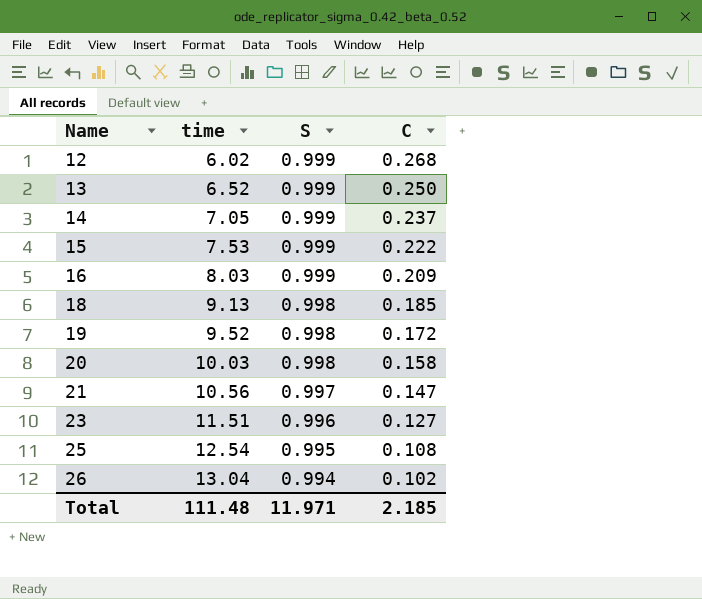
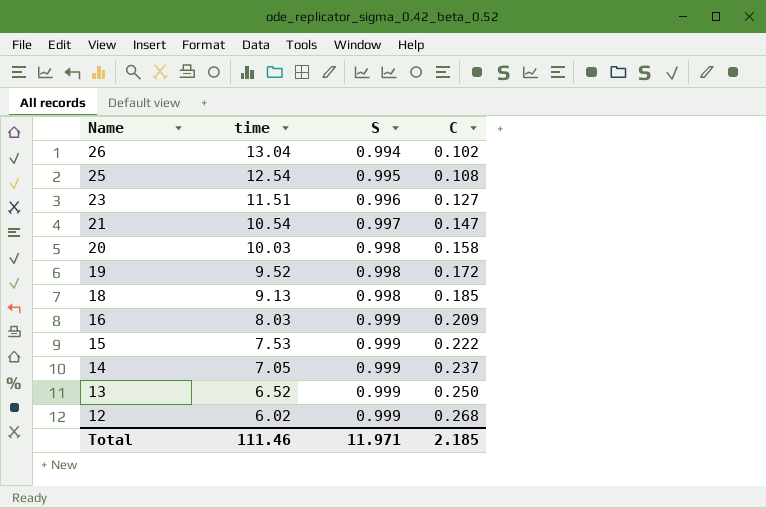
row order: Name ascending -> Name descending
21 | time: 10.56 -> 10.54
Total | time: 111.48 -> 111.46

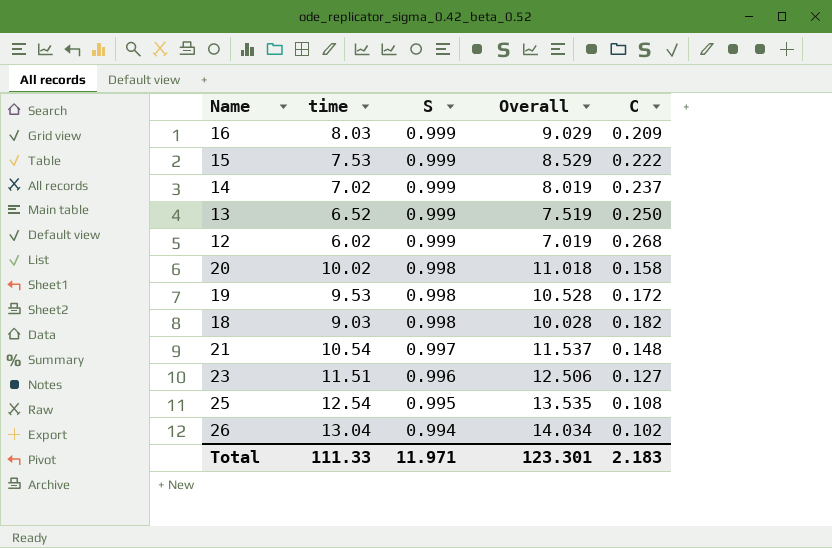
row order: Name descending -> S descending
column Overall | formula: none -> [time] + [S]
14 | time: 7.05 -> 7.02
20 | time: 10.03 -> 10.02
19 | time: 9.52 -> 9.53
18 | time: 9.13 -> 9.03
18 | C: 0.185 -> 0.182
21 | C: 0.147 -> 0.148
Total | time: 111.46 -> 111.33
Total | C: 2.185 -> 2.183

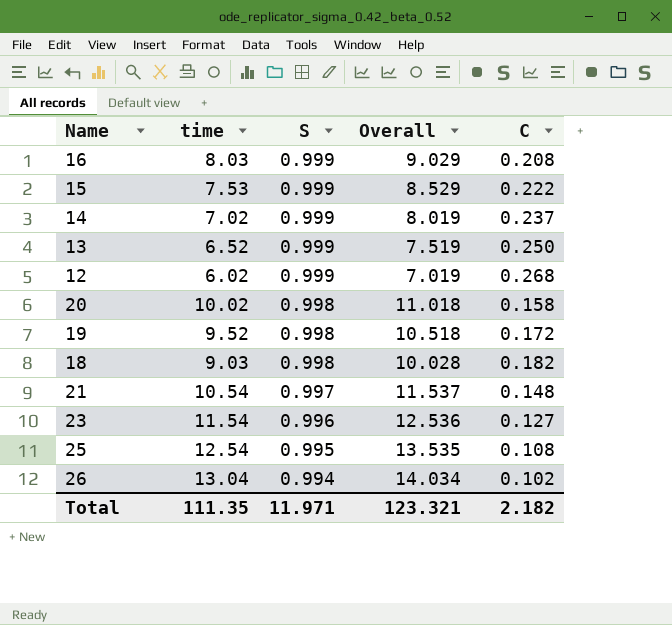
16 | C: 0.209 -> 0.208
19 | time: 9.53 -> 9.52
19 | Overall: 10.528 -> 10.518
23 | time: 11.51 -> 11.54
23 | Overall: 12.506 -> 12.536
Total | time: 111.33 -> 111.35
Total | Overall: 123.301 -> 123.321
Total | C: 2.183 -> 2.182

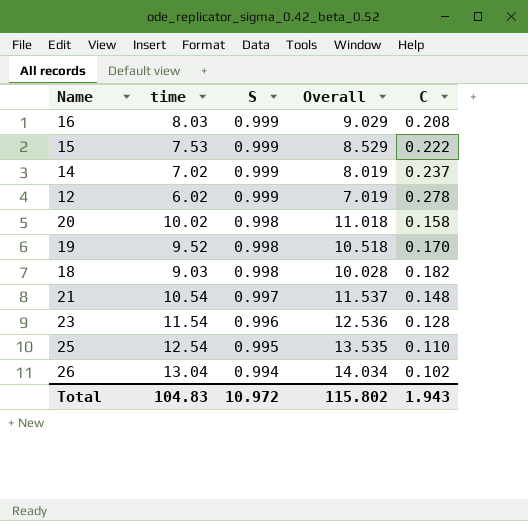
row 13: 6.52 | 0.999 | 7.519 | 0.250 -> none
12 | C: 0.268 -> 0.278
19 | C: 0.172 -> 0.170
23 | C: 0.127 -> 0.128
25 | C: 0.108 -> 0.110
Total | time: 111.35 -> 104.83
Total | S: 11.971 -> 10.972
Total | Overall: 123.321 -> 115.802
Total | C: 2.182 -> 1.943

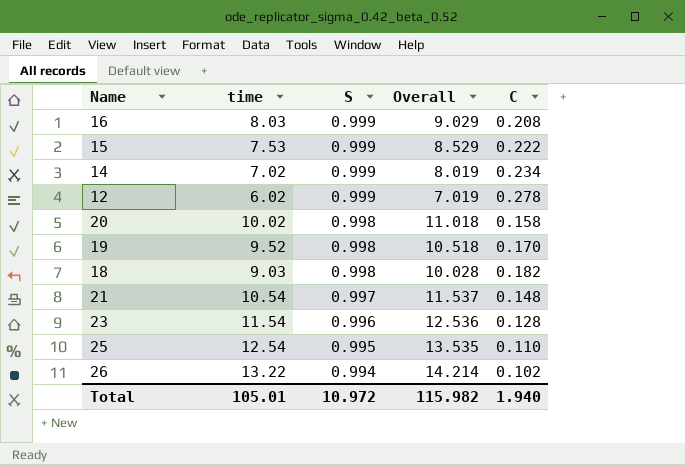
14 | C: 0.237 -> 0.234
26 | time: 13.04 -> 13.22
26 | Overall: 14.034 -> 14.214
Total | time: 104.83 -> 105.01
Total | Overall: 115.802 -> 115.982
Total | C: 1.943 -> 1.940

